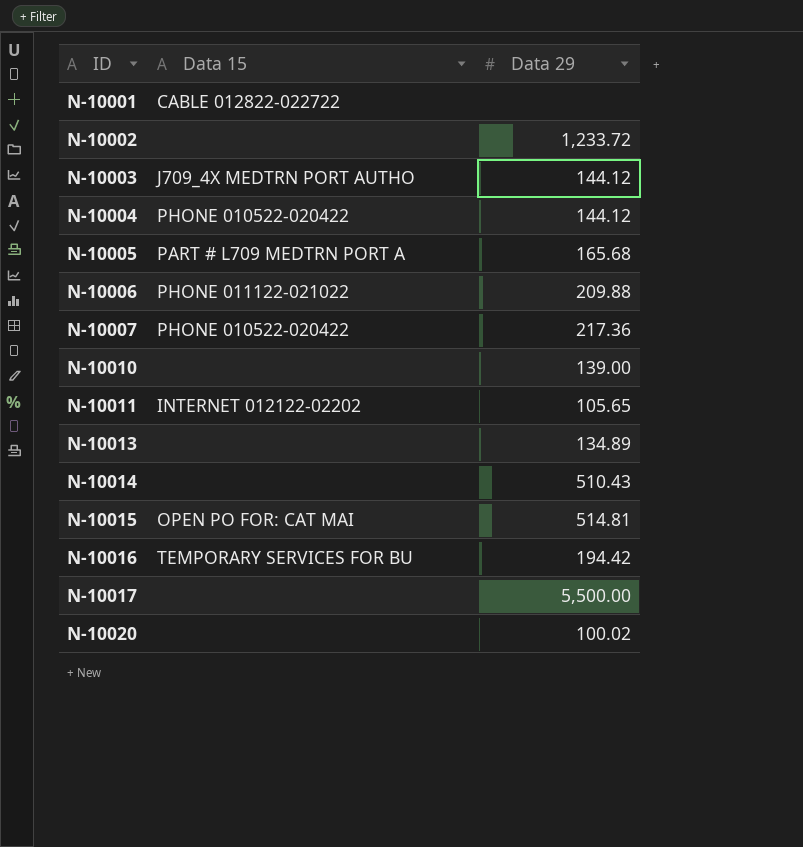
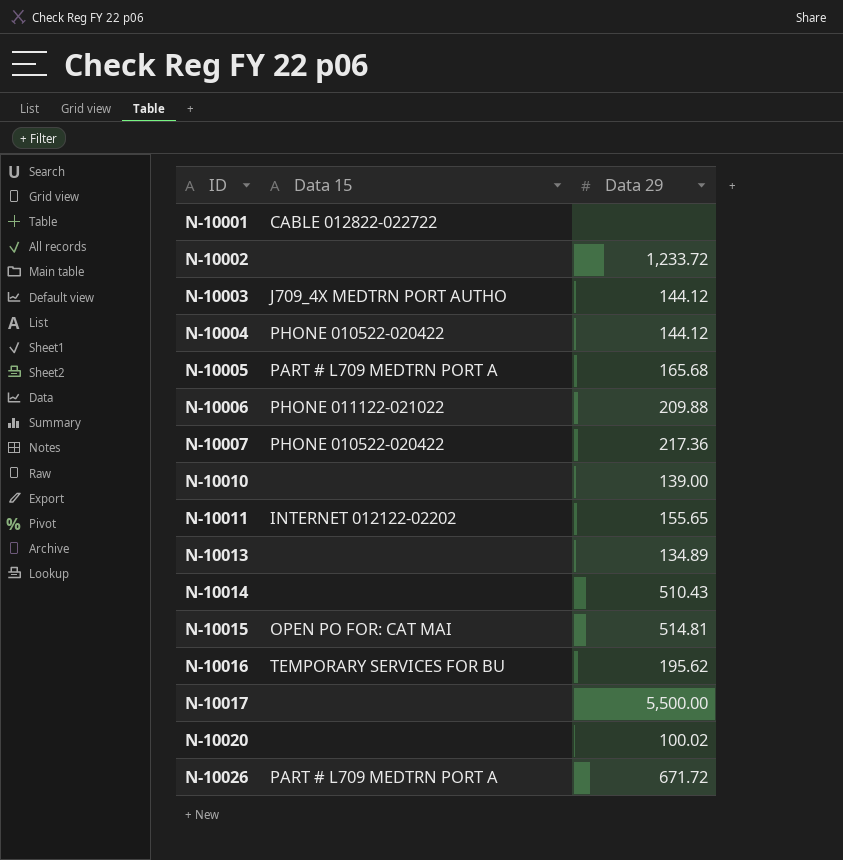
N-10011 | Data 29: 105.65 -> 155.65
N-10016 | Data 29: 194.42 -> 195.62
row N-10026: none -> PART # L709 MEDTRN PORT A | 671.72

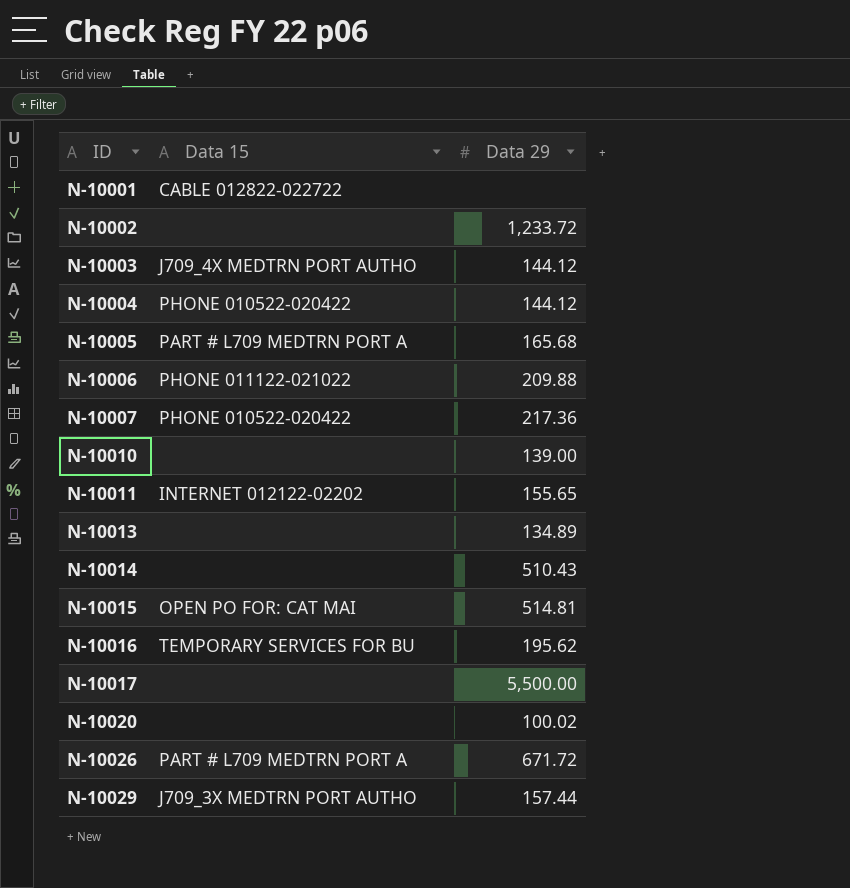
row N-10029: none -> J709_3X MEDTRN PORT AUTHO | 157.44

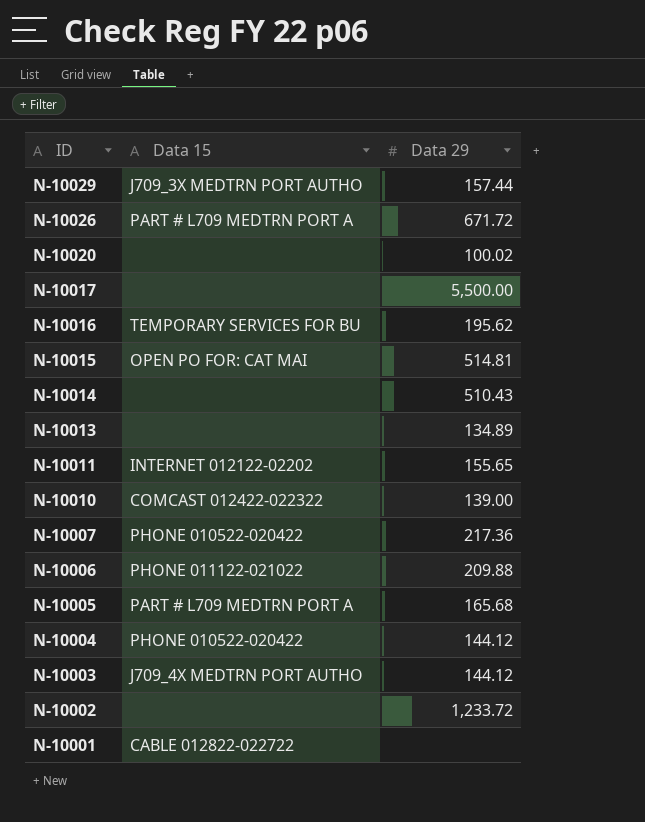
row order: ID ascending -> ID descending
N-10010 | Data 15: none -> COMCAST 012422-022322

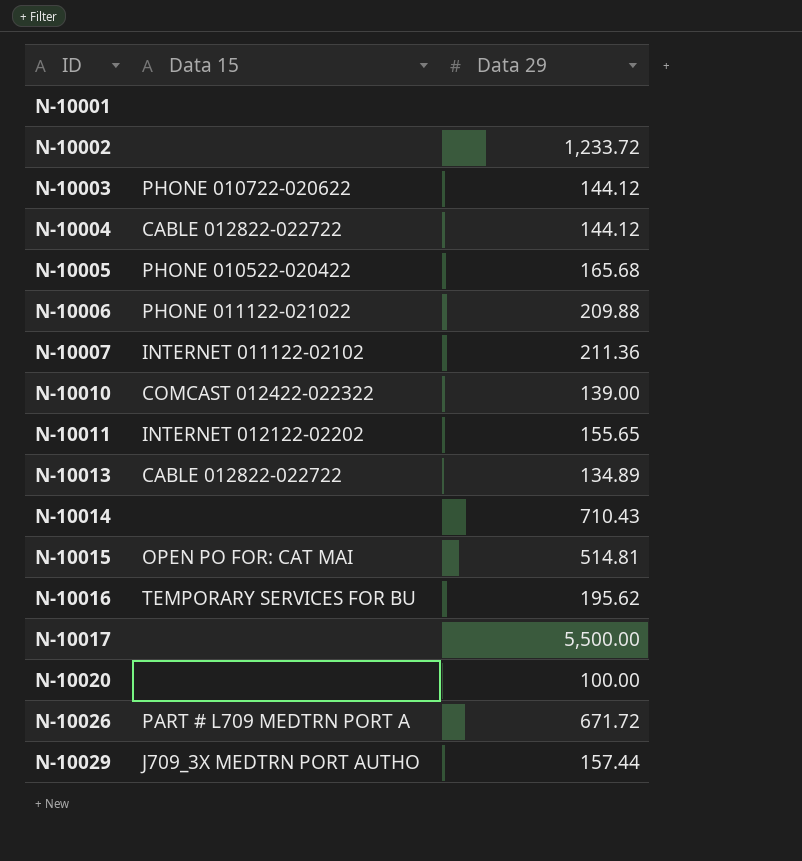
row order: ID descending -> ID ascending
N-10001 | Data 15: CABLE 012822-022722 -> none
N-10003 | Data 15: J709_4X MEDTRN PORT AUTHO -> PHONE 010722-020622
N-10004 | Data 15: PHONE 010522-020422 -> CABLE 012822-022722
N-10005 | Data 15: PART # L709 MEDTRN PORT A -> PHONE 010522-020422
N-10007 | Data 15: PHONE 010522-020422 -> INTERNET 011122-02102
N-10007 | Data 29: 217.36 -> 211.36
N-10013 | Data 15: none -> CABLE 012822-022722
N-10014 | Data 29: 510.43 -> 710.43
N-10020 | Data 29: 100.02 -> 100.00

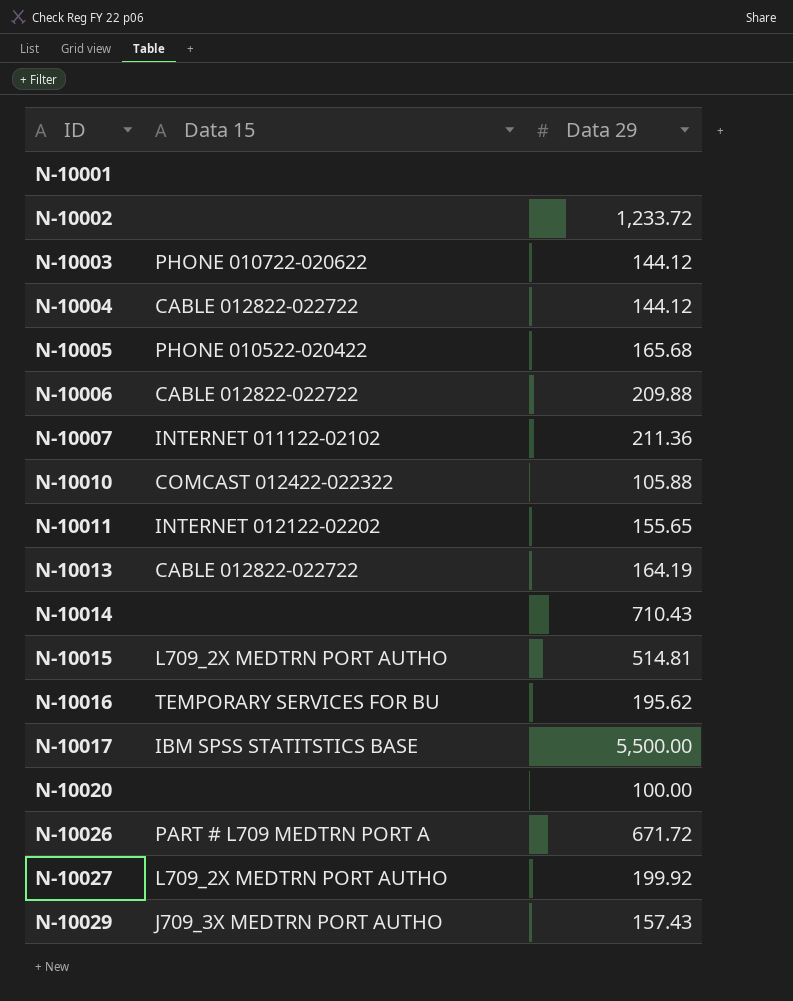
N-10006 | Data 15: PHONE 011122-021022 -> CABLE 012822-022722
N-10010 | Data 29: 139.00 -> 105.88
N-10013 | Data 29: 134.89 -> 164.19
N-10015 | Data 15: OPEN PO FOR: CAT MAI -> L709_2X MEDTRN PORT AUTHO
N-10017 | Data 15: none -> IBM SPSS STATITSTICS BASE
row N-10027: none -> L709_2X MEDTRN PORT AUTHO | 199.92
N-10029 | Data 29: 157.44 -> 157.43

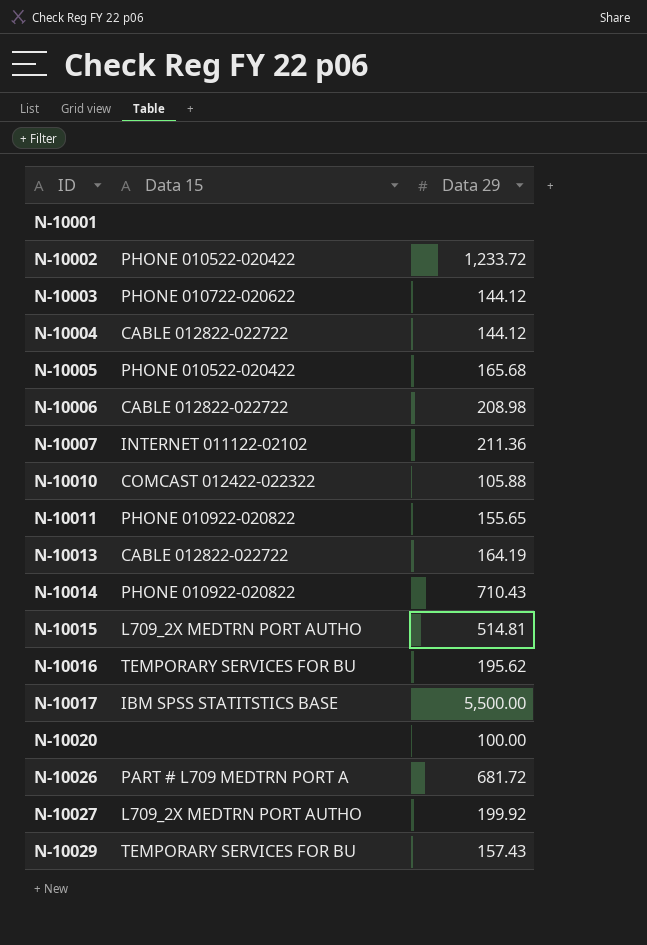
N-10002 | Data 15: none -> PHONE 010522-020422
N-10006 | Data 29: 209.88 -> 208.98
N-10011 | Data 15: INTERNET 012122-02202 -> PHONE 010922-020822
N-10014 | Data 15: none -> PHONE 010922-020822
N-10026 | Data 29: 671.72 -> 681.72
N-10029 | Data 15: J709_3X MEDTRN PORT AUTHO -> TEMPORARY SERVICES FOR BU

